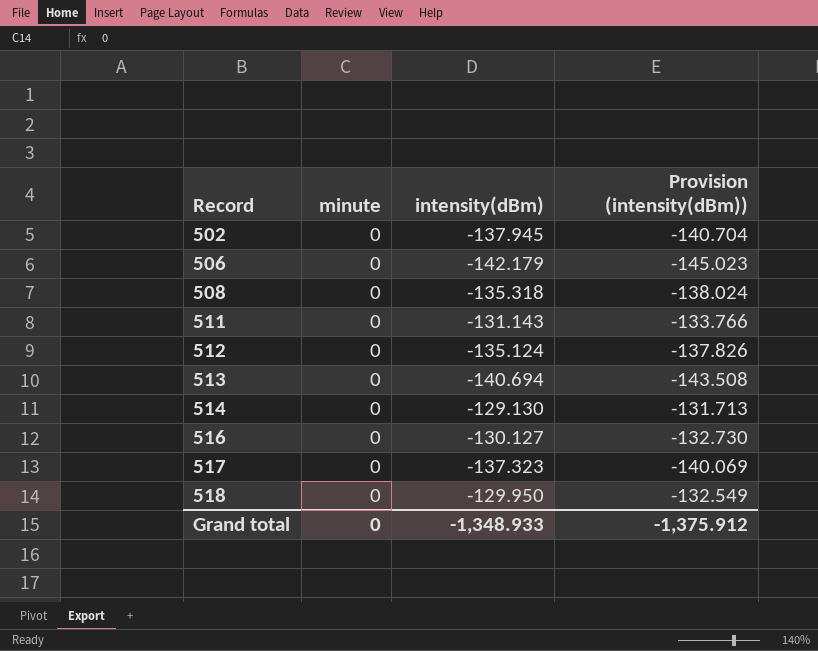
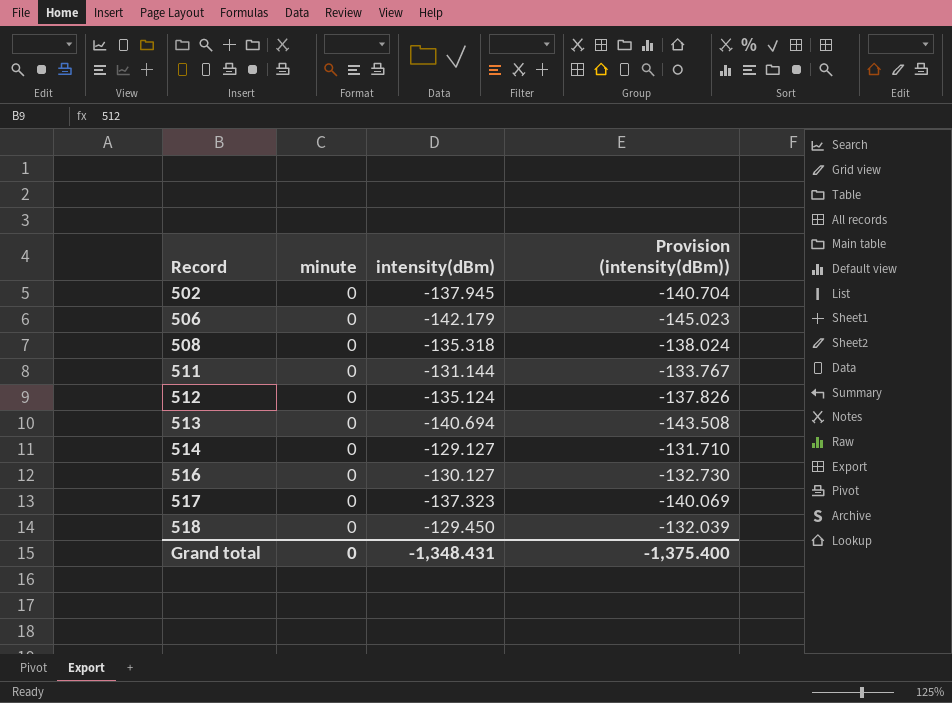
511 | intensity(dBm): -131.143 -> -131.144
511 | Provision (intensity(dBm)): -133.766 -> -133.767
514 | intensity(dBm): -129.130 -> -129.127
514 | Provision (intensity(dBm)): -131.713 -> -131.710
518 | intensity(dBm): -129.950 -> -129.450
518 | Provision (intensity(dBm)): -132.549 -> -132.039
Grand total | intensity(dBm): -1,348.933 -> -1,348.431
Grand total | Provision (intensity(dBm)): -1,375.912 -> -1,375.400

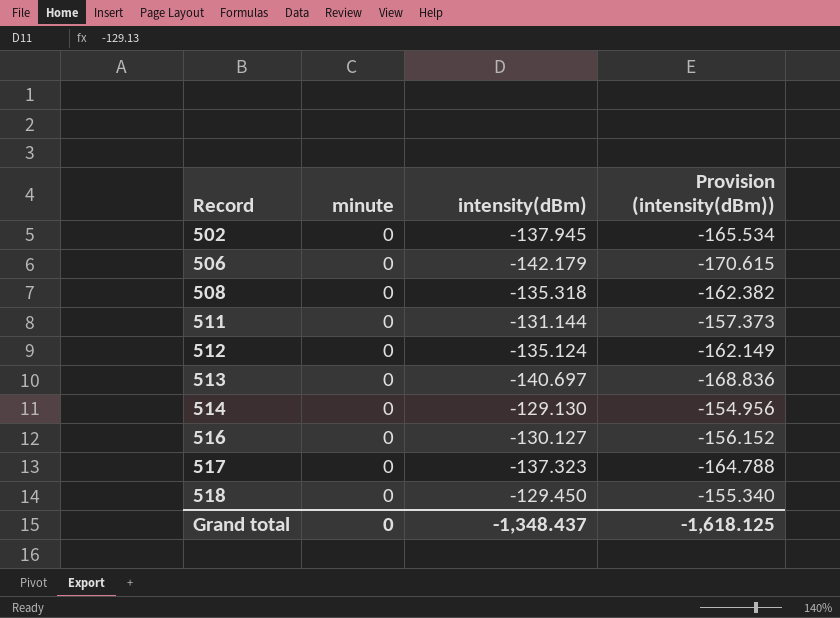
column Provision (intensity(dBm)) | formula: [intensity(dBm)] * 1.02 -> [intensity(dBm)] * 1.2
513 | intensity(dBm): -140.694 -> -140.697
514 | intensity(dBm): -129.127 -> -129.130
Grand total | intensity(dBm): -1,348.431 -> -1,348.437
Grand total | Provision (intensity(dBm)): -1,375.400 -> -1,618.125

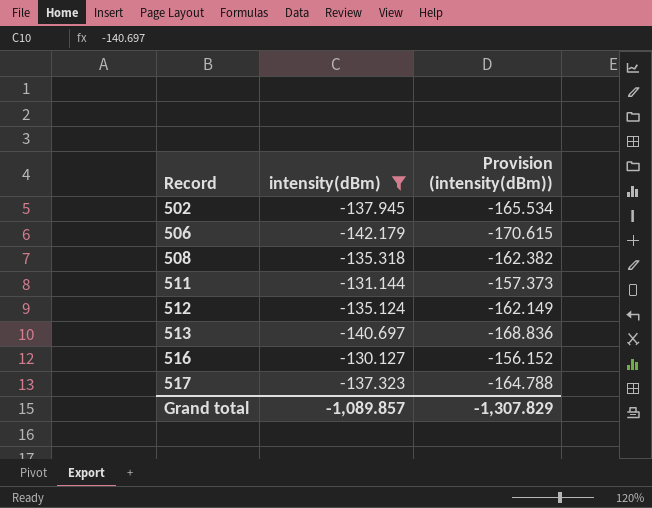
filter: none -> intensity(dBm) <= -130.127
column minute | position: 2 -> none
Grand total | intensity(dBm): -1,348.437 -> -1,089.857
Grand total | Provision (intensity(dBm)): -1,618.125 -> -1,307.829

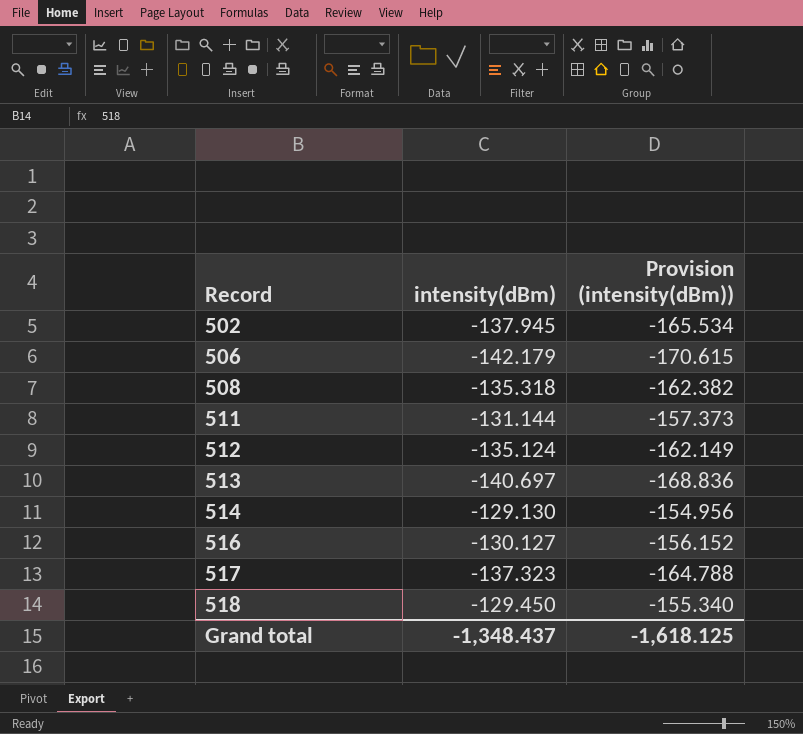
filter: intensity(dBm) <= -130.127 -> none
Grand total | intensity(dBm): -1,089.857 -> -1,348.437
Grand total | Provision (intensity(dBm)): -1,307.829 -> -1,618.125

